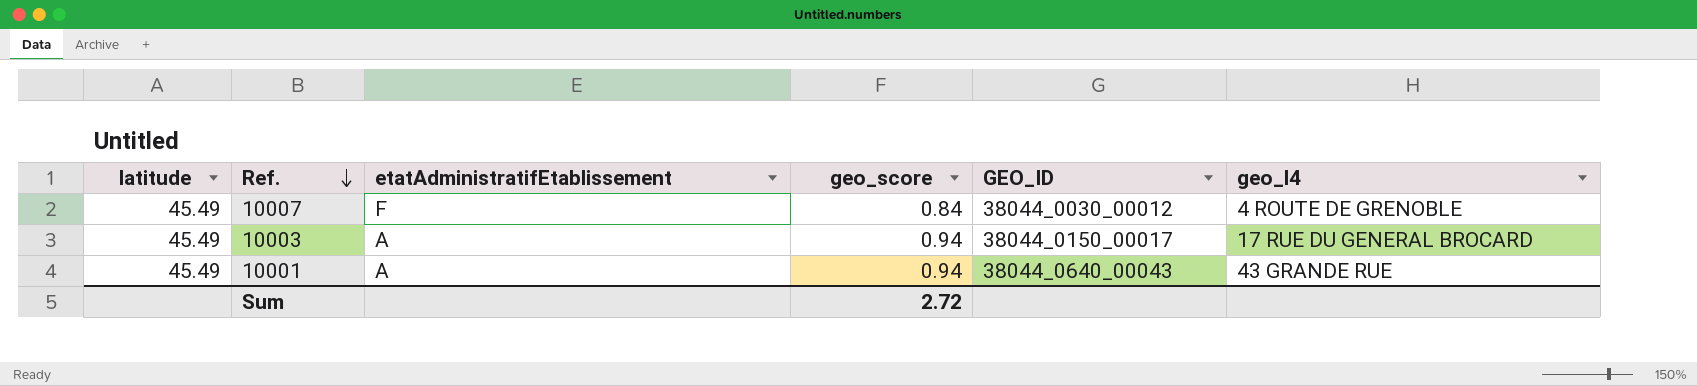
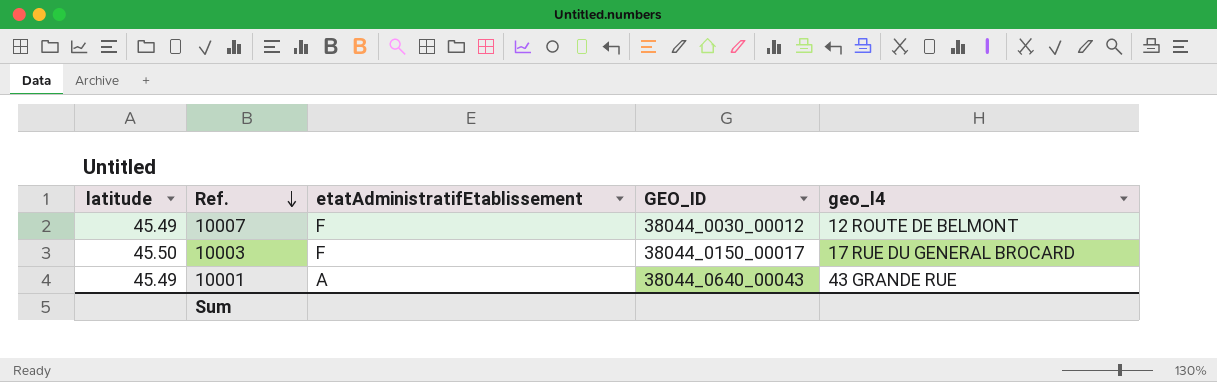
column geo_score | position: 4 -> none
10007 | geo_l4: 4 ROUTE DE GRENOBLE -> 12 ROUTE DE BELMONT
10003 | latitude: 45.49 -> 45.50
10003 | etatAdministratifEtablissement: A -> F

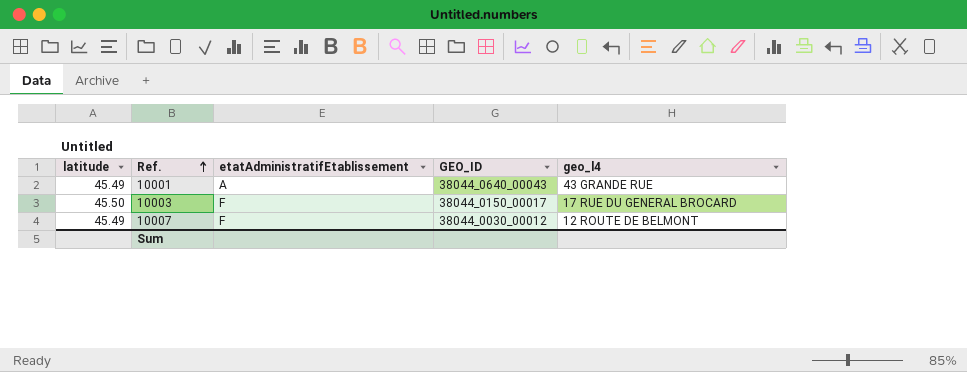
row order: Ref. descending -> Ref. ascending

